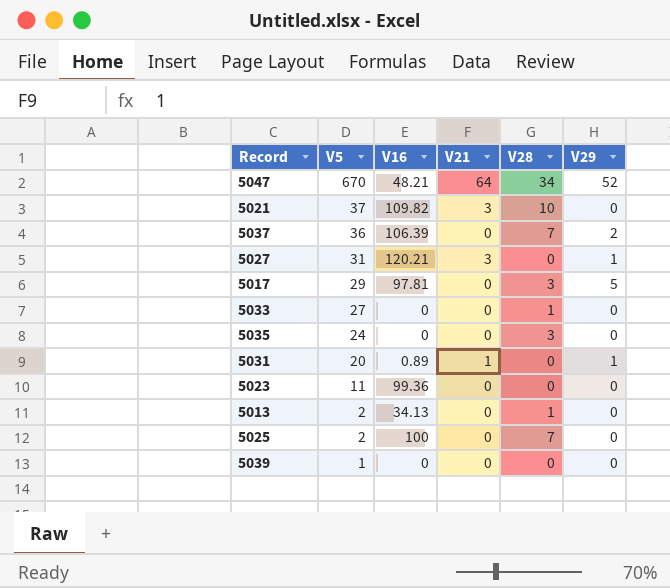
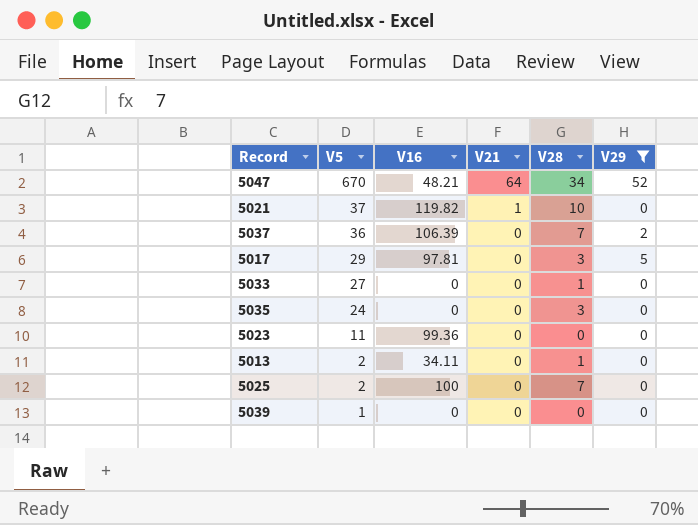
filter: none -> V29 != 1
5021 | V16: 109.82 -> 119.82
5021 | V21: 3 -> 1
5013 | V16: 34.13 -> 34.11

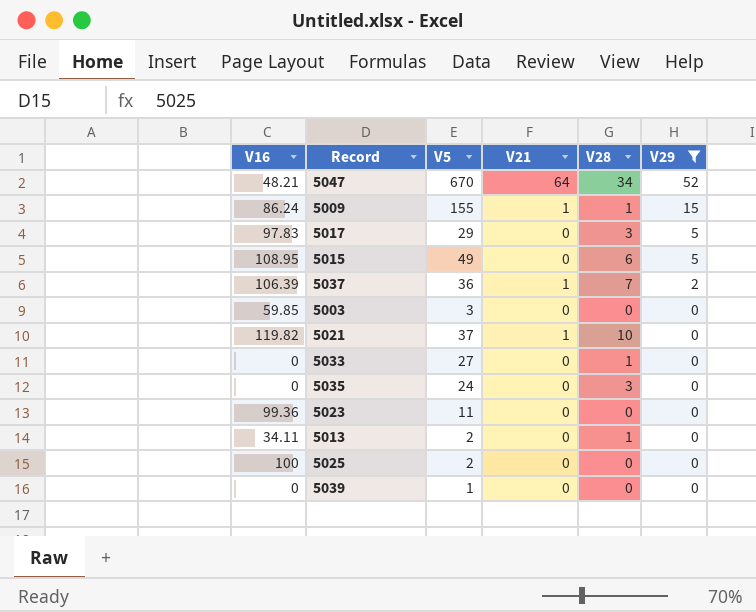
row order: V5 descending -> V29 descending
column V16 | position: 3 -> 1
row 5009: none -> 86.24 | 155 | 1 | 1 | 15
5017 | V16: 97.81 -> 97.83
row 5015: none -> 108.95 | 49 | 0 | 6 | 5
5037 | V21: 0 -> 1
row 5003: none -> 59.85 | 3 | 0 | 0 | 0
5025 | V28: 7 -> 0

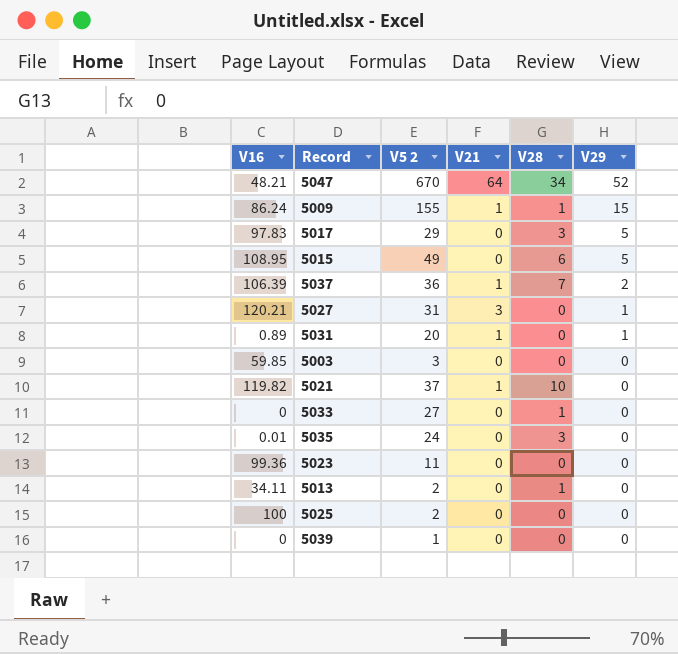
filter: V29 != 1 -> none
column name: V5 -> V5 2
5035 | V16: 0 -> 0.01

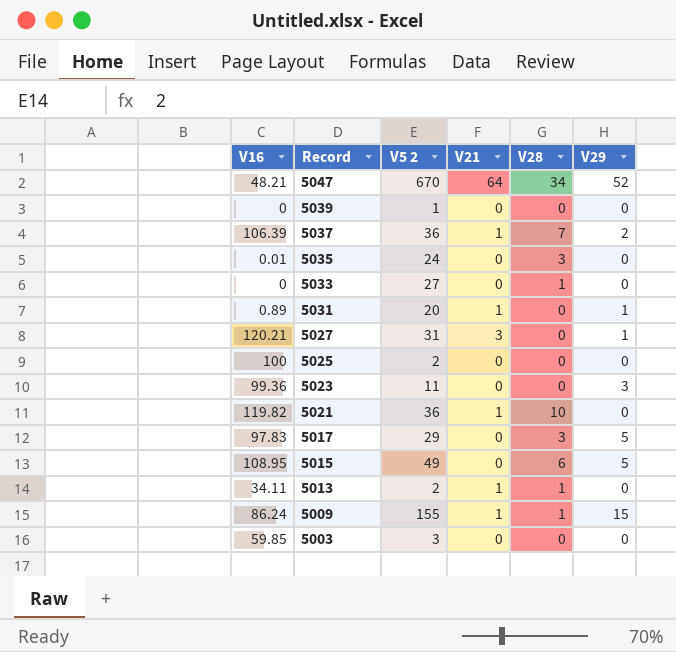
row order: V29 descending -> Record descending
5023 | V29: 0 -> 3
5021 | V5 2: 37 -> 36
5013 | V21: 0 -> 1

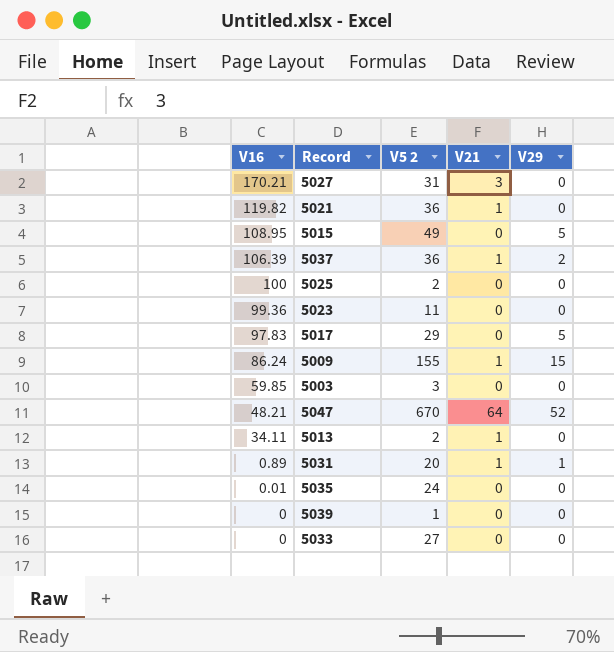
row order: Record descending -> V16 descending
column V28 | position: 5 -> none
5027 | V16: 120.21 -> 170.21
5027 | V29: 1 -> 0
5023 | V29: 3 -> 0

